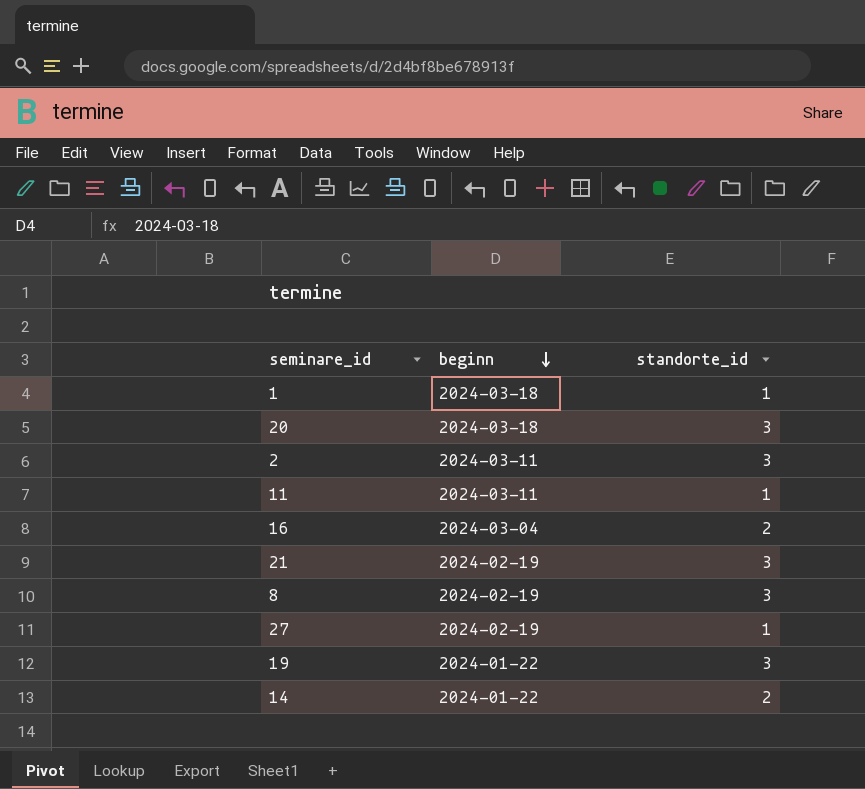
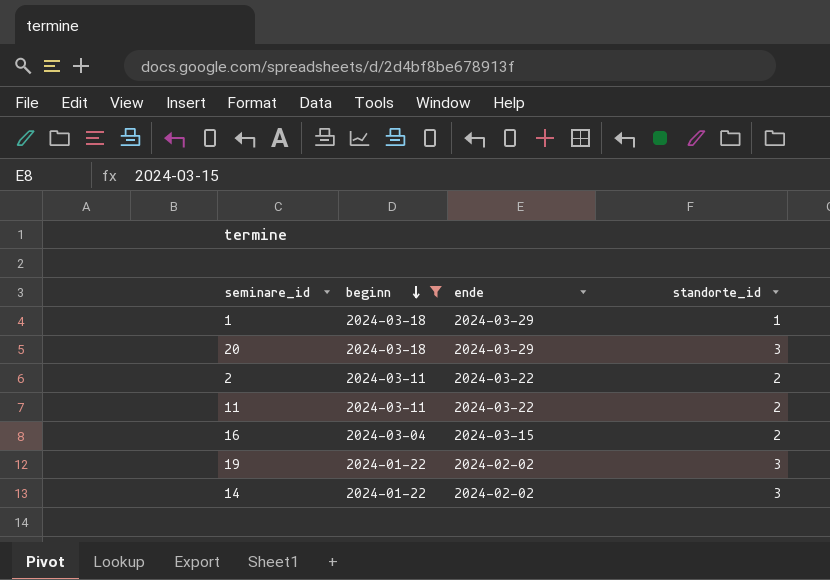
filter: none -> beginn != 2024-02-19
column ende | position: none -> 3
2 | standorte_id: 3 -> 2
11 | standorte_id: 1 -> 2
14 | standorte_id: 2 -> 3

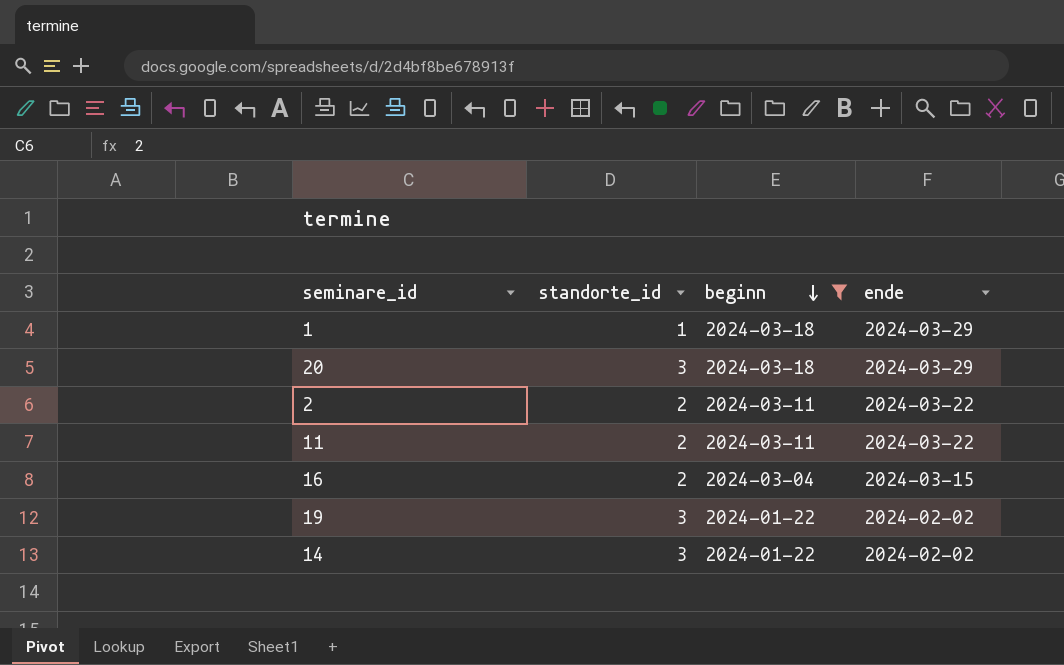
column standorte_id | position: 4 -> 2

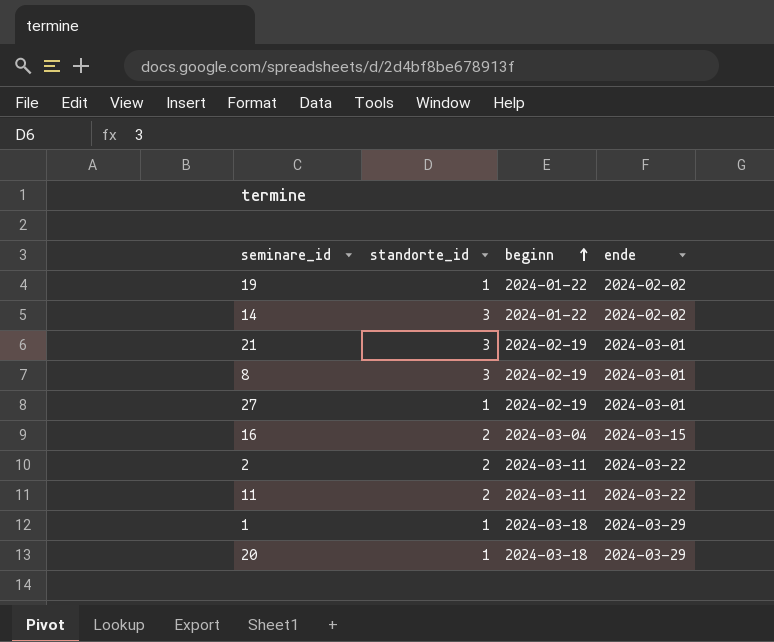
filter: beginn != 2024-02-19 -> none
row order: beginn descending -> beginn ascending
19 | standorte_id: 3 -> 1
20 | standorte_id: 3 -> 1

